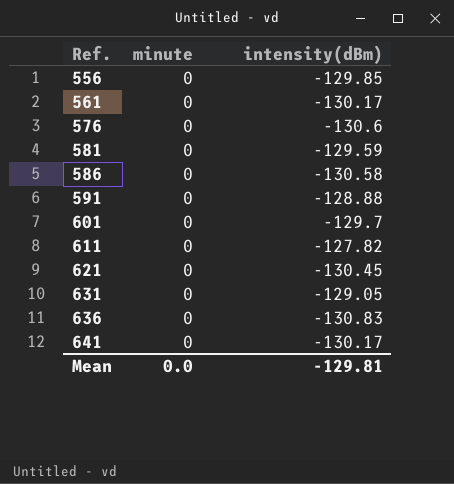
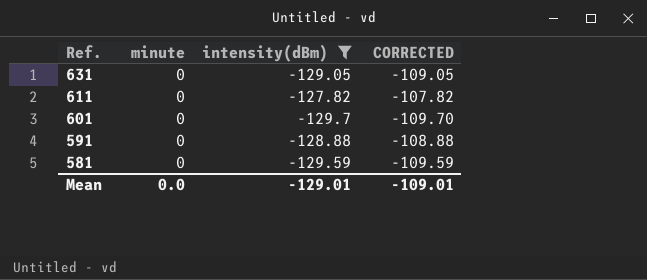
filter: none -> intensity(dBm) >= -129.7
row order: Ref. ascending -> Ref. descending
column CORRECTED | formula: none -> [intensity(dBm)] + 20
Mean | intensity(dBm): -129.81 -> -129.01

